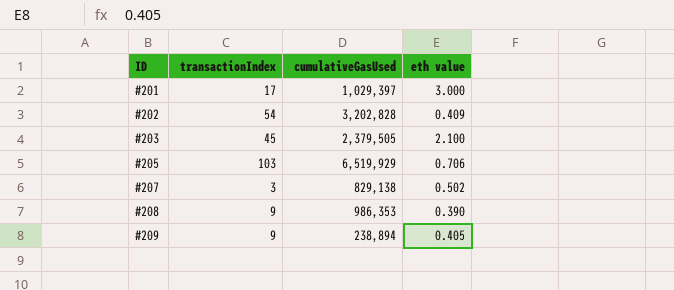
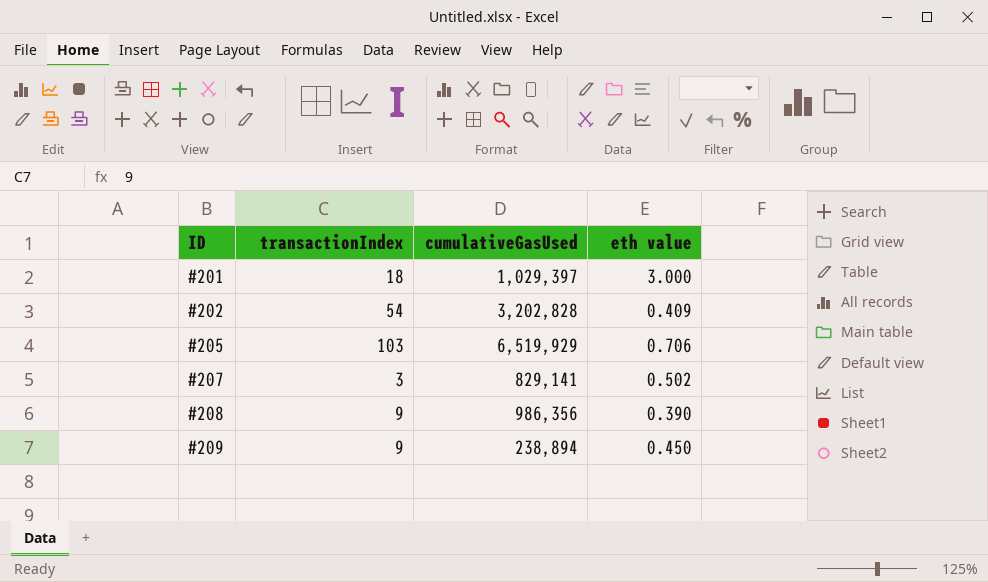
row #203: 45 | 2,379,505 | 2.100 -> none
#201 | transactionIndex: 17 -> 18
#207 | cumulativeGasUsed: 829,138 -> 829,141
#208 | cumulativeGasUsed: 986,353 -> 986,356
#209 | eth value: 0.405 -> 0.450

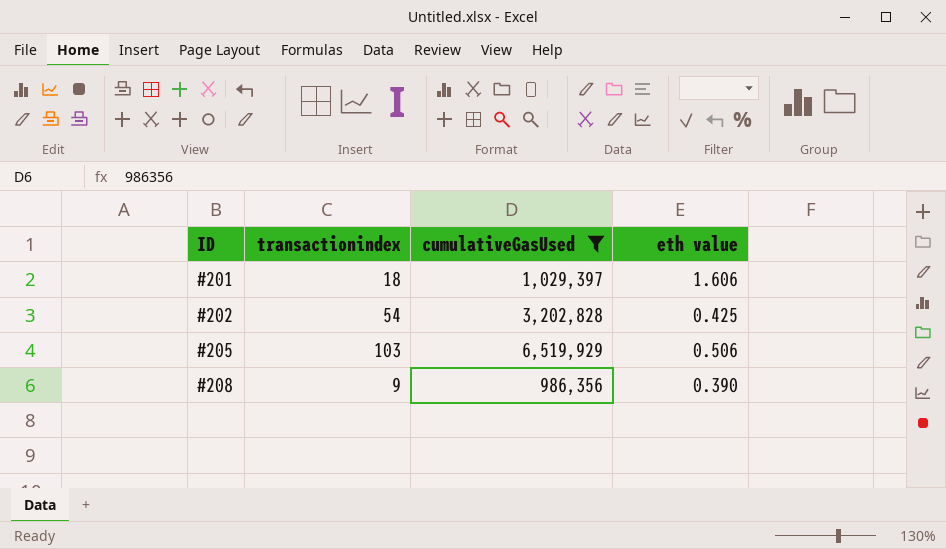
filter: none -> cumulativeGasUsed >= 986,356
column name: transactionIndex -> transactionindex
#201 | eth value: 3.000 -> 1.606
#202 | eth value: 0.409 -> 0.425
#205 | eth value: 0.706 -> 0.506

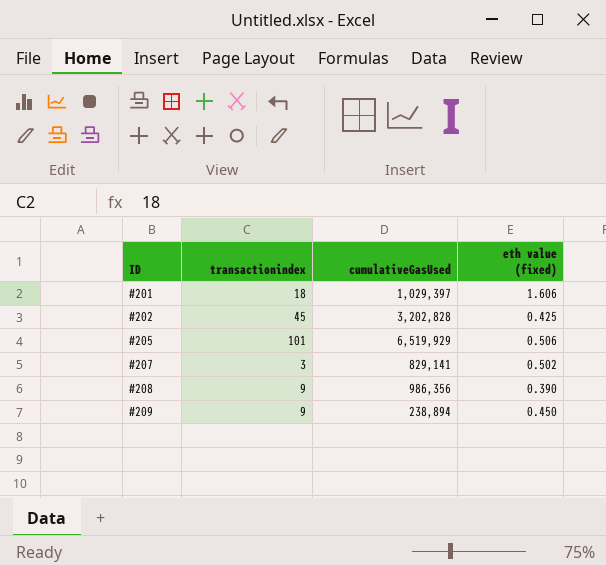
filter: cumulativeGasUsed >= 986,356 -> none
column name: eth value -> eth value (fixed)
#202 | transactionindex: 54 -> 45
#205 | transactionindex: 103 -> 101

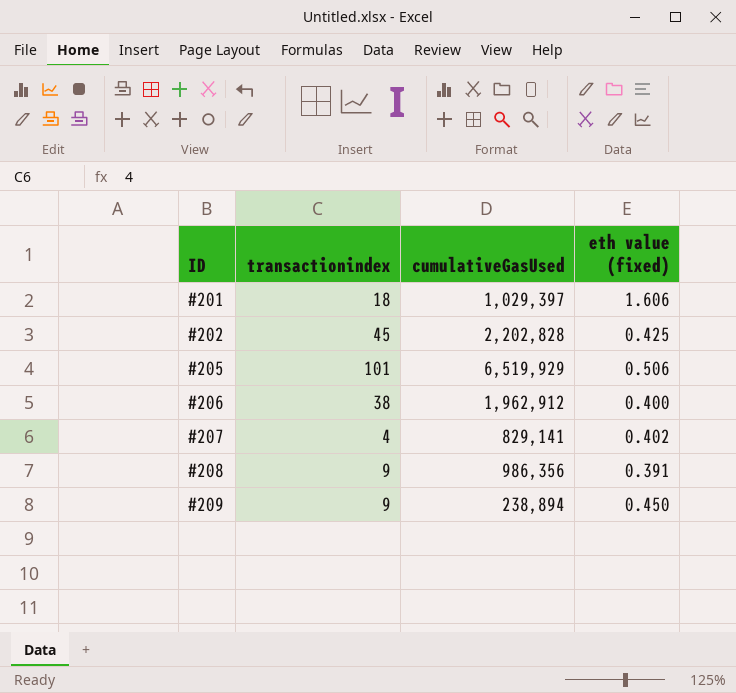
#202 | cumulativeGasUsed: 3,202,828 -> 2,202,828
row #206: none -> 38 | 1,962,912 | 0.400
#207 | transactionindex: 3 -> 4
#207 | eth value (fixed): 0.502 -> 0.402
#208 | eth value (fixed): 0.390 -> 0.391

